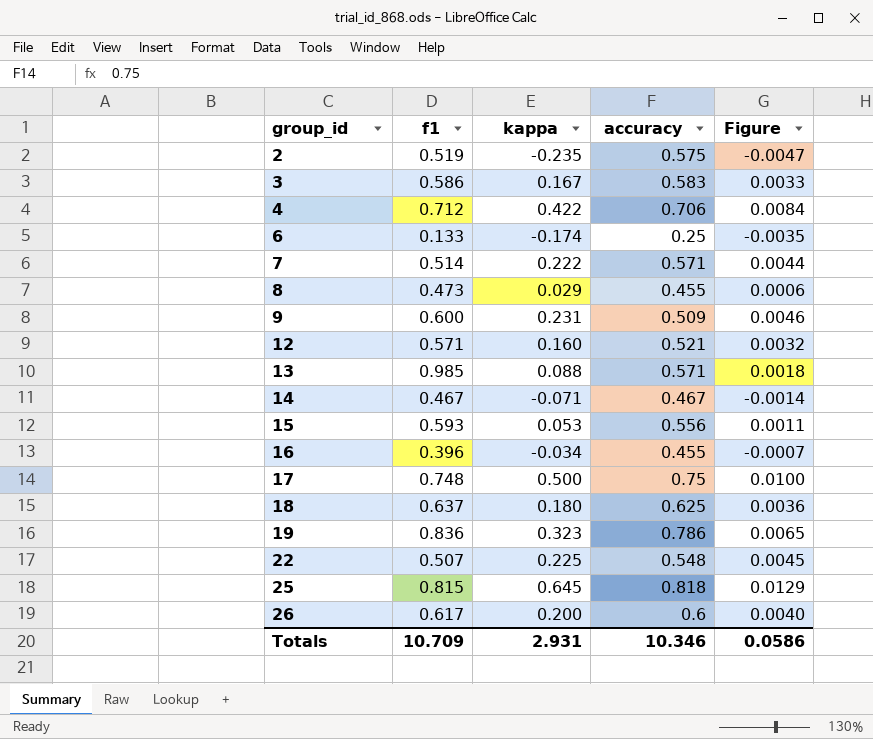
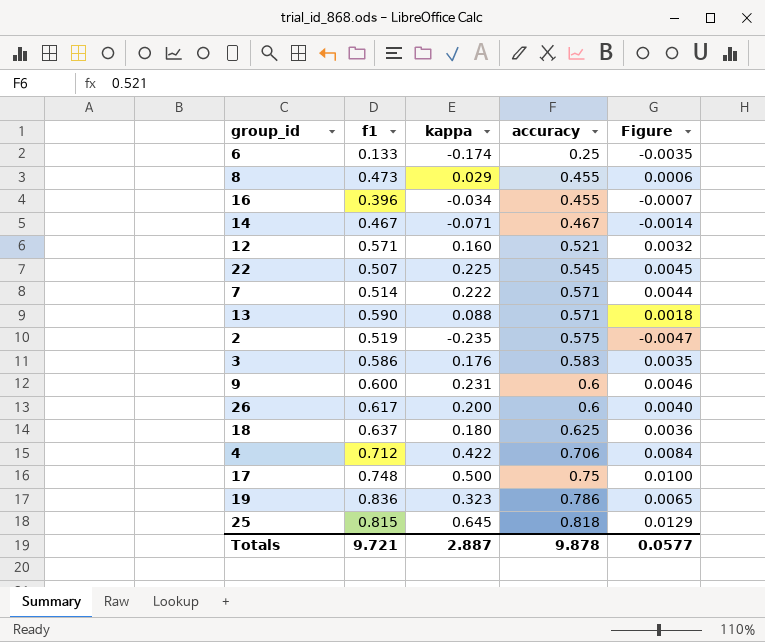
row order: group_id ascending -> accuracy ascending
row 15: 0.593 | 0.053 | 0.556 | 0.0011 -> none
22 | accuracy: 0.548 -> 0.545
13 | f1: 0.985 -> 0.590
3 | kappa: 0.167 -> 0.176
3 | Figure: 0.0033 -> 0.0035
9 | accuracy: 0.509 -> 0.6
Totals | f1: 10.709 -> 9.721
Totals | kappa: 2.931 -> 2.887
Totals | accuracy: 10.346 -> 9.878
Totals | Figure: 0.0586 -> 0.0577

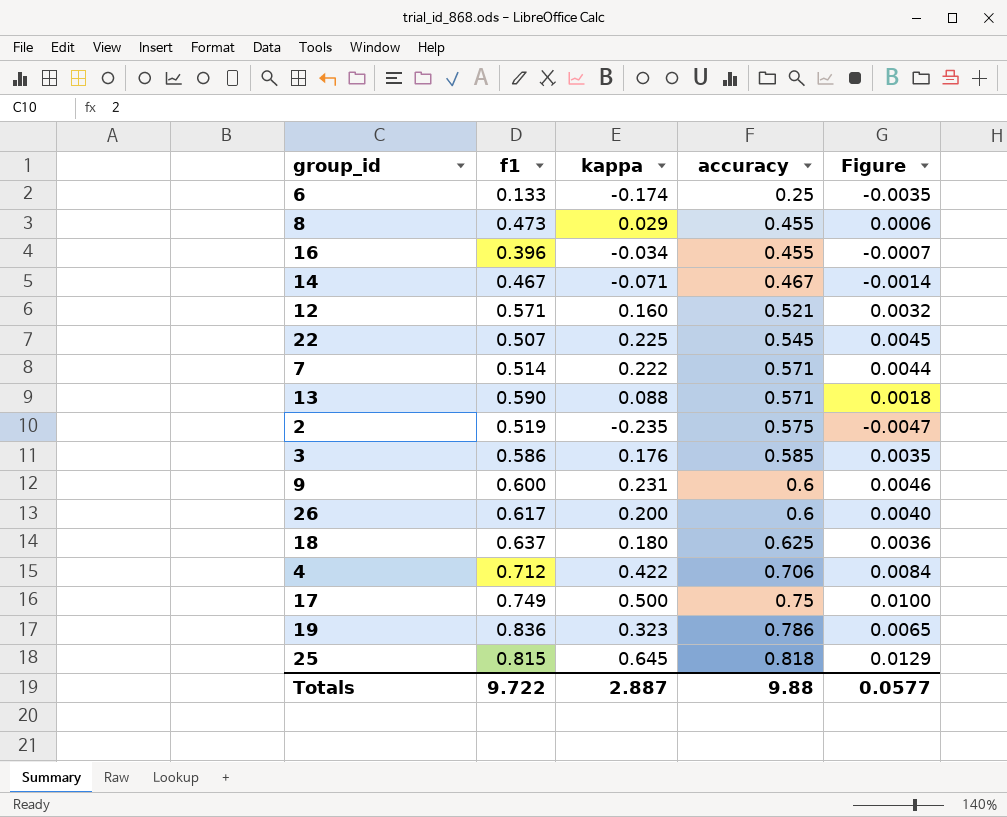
3 | accuracy: 0.583 -> 0.585
17 | f1: 0.748 -> 0.749
Totals | f1: 9.721 -> 9.722
Totals | accuracy: 9.878 -> 9.88

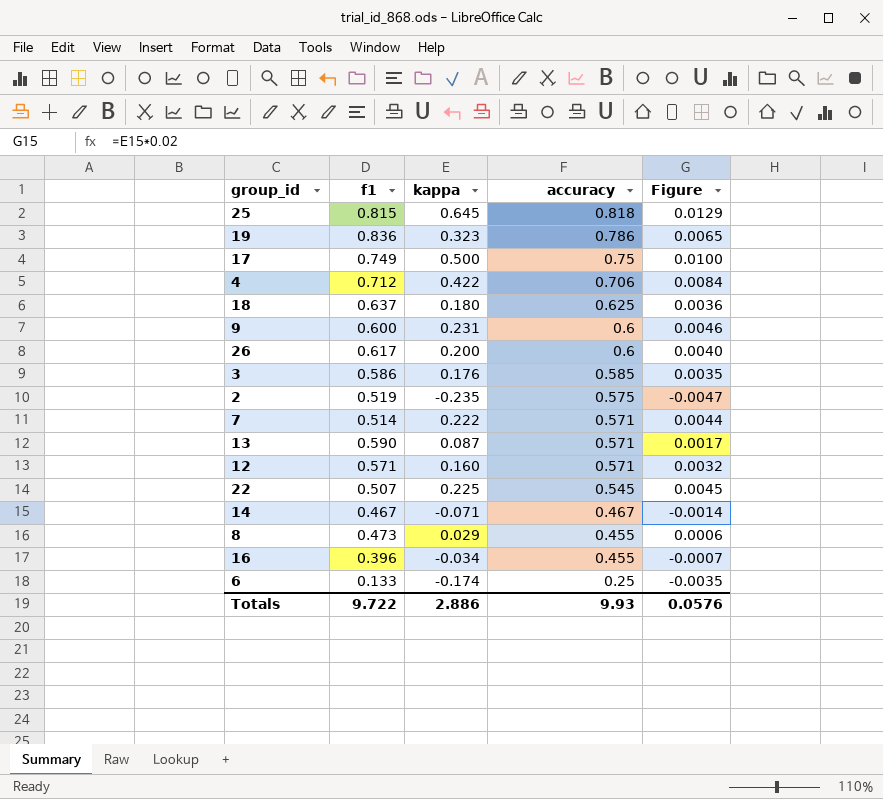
row order: accuracy ascending -> accuracy descending
13 | kappa: 0.088 -> 0.087
13 | Figure: 0.0018 -> 0.0017
12 | accuracy: 0.521 -> 0.571
Totals | kappa: 2.887 -> 2.886
Totals | accuracy: 9.88 -> 9.93
Totals | Figure: 0.0577 -> 0.0576

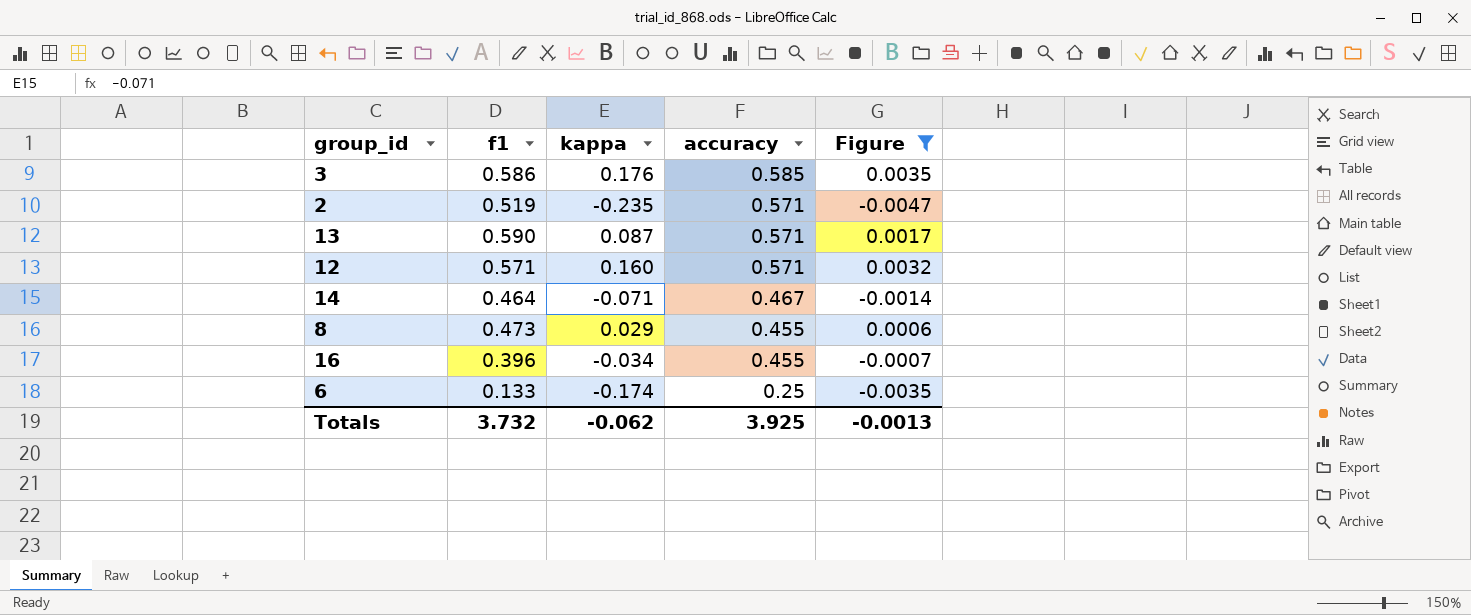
filter: none -> Figure <= 0.0035
2 | accuracy: 0.575 -> 0.571
14 | f1: 0.467 -> 0.464
Totals | f1: 9.722 -> 3.732
Totals | kappa: 2.886 -> -0.062
Totals | accuracy: 9.93 -> 3.925
Totals | Figure: 0.0576 -> -0.0013

